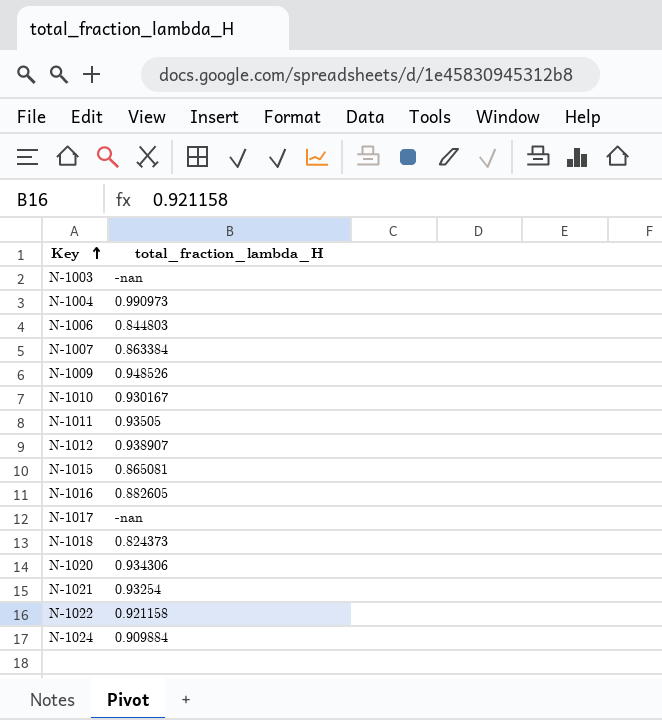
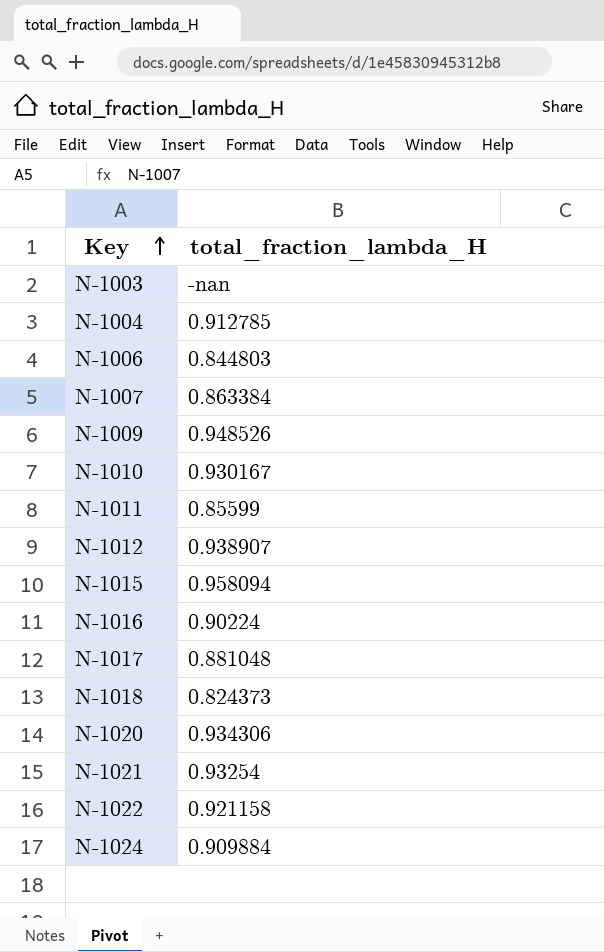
N-1004 | total_fraction_lambda_H: 0.990973 -> 0.912785
N-1011 | total_fraction_lambda_H: 0.93505 -> 0.85599
N-1015 | total_fraction_lambda_H: 0.865081 -> 0.958094
N-1016 | total_fraction_lambda_H: 0.882605 -> 0.90224
N-1017 | total_fraction_lambda_H: -nan -> 0.881048

